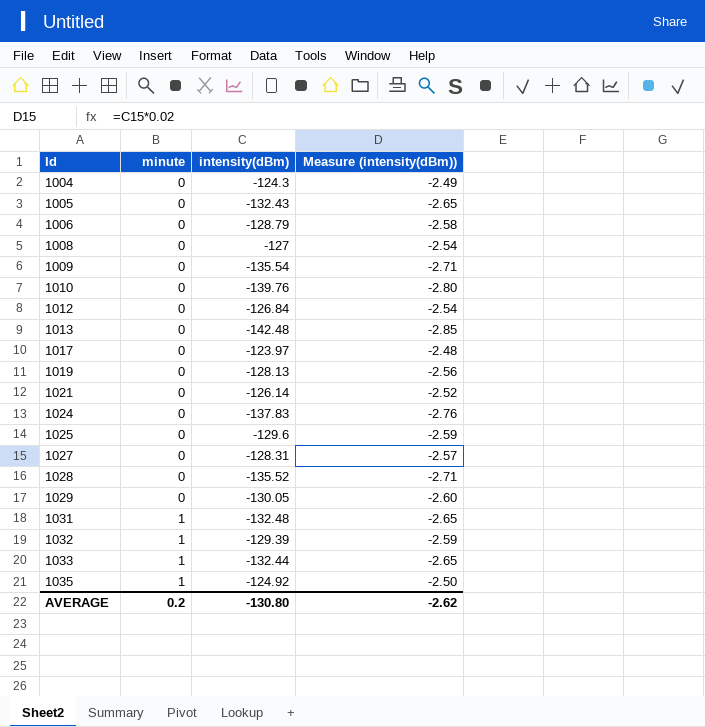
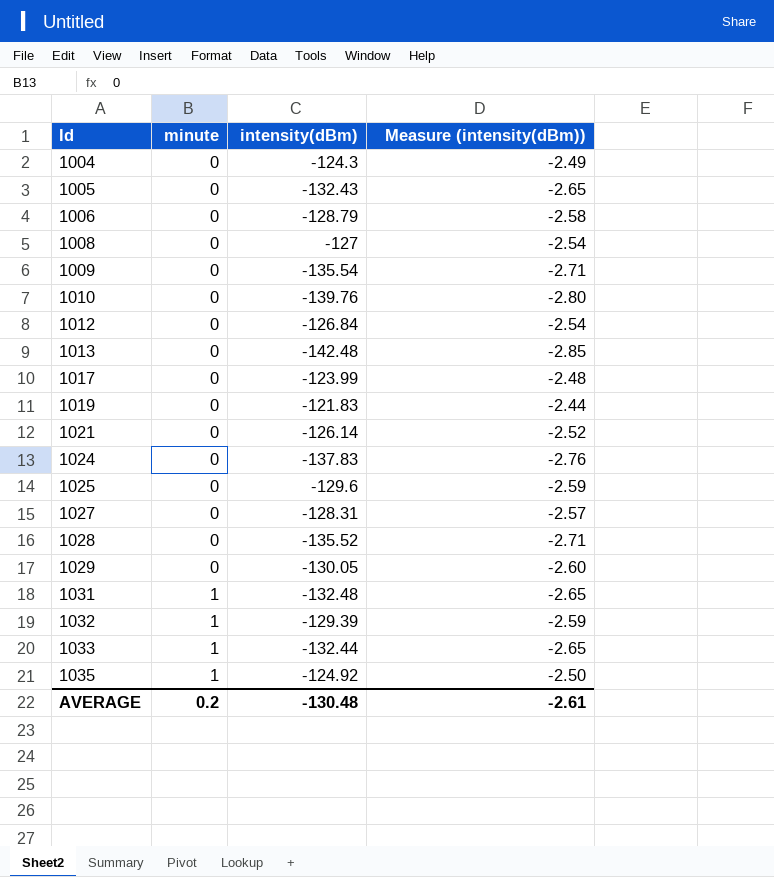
1017 | intensity(dBm): -123.97 -> -123.99
1019 | intensity(dBm): -128.13 -> -121.83
1019 | Measure (intensity(dBm)): -2.56 -> -2.44
AVERAGE | intensity(dBm): -130.80 -> -130.48
AVERAGE | Measure (intensity(dBm)): -2.62 -> -2.61

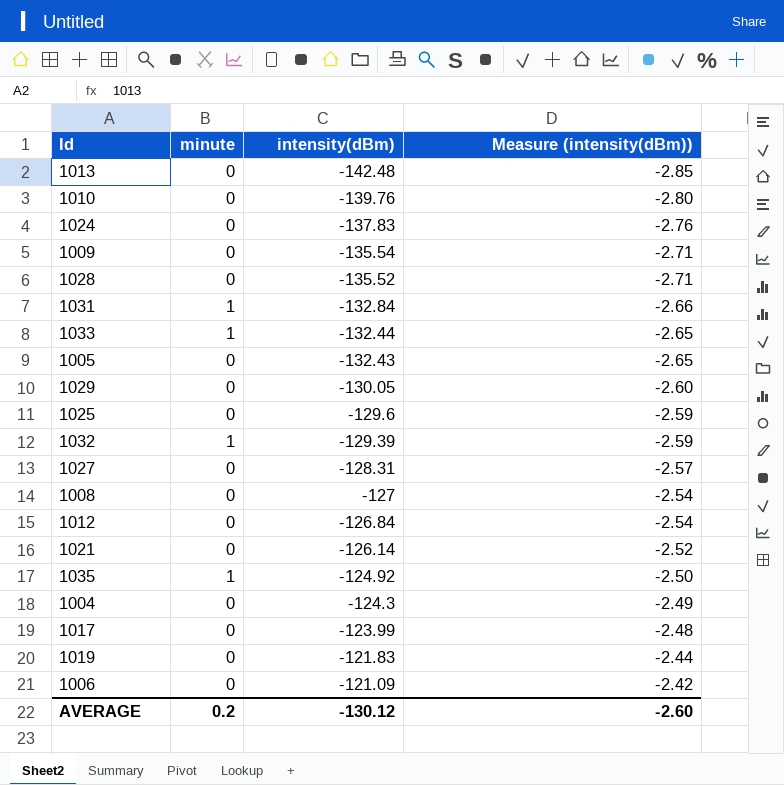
row order: Id ascending -> intensity(dBm) ascending
1031 | intensity(dBm): -132.48 -> -132.84
1031 | Measure (intensity(dBm)): -2.65 -> -2.66
1006 | intensity(dBm): -128.79 -> -121.09
1006 | Measure (intensity(dBm)): -2.58 -> -2.42
AVERAGE | intensity(dBm): -130.48 -> -130.12
AVERAGE | Measure (intensity(dBm)): -2.61 -> -2.60

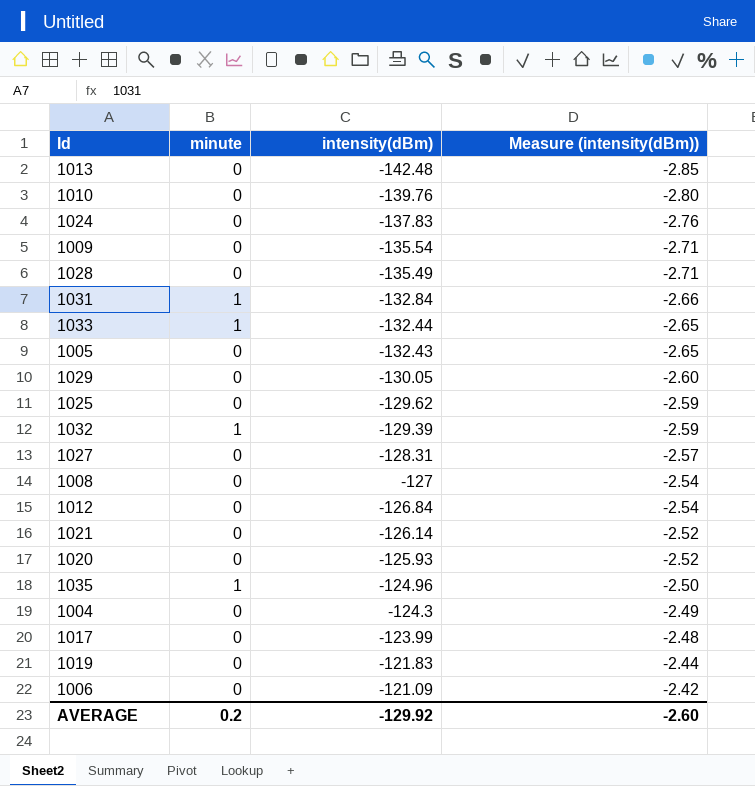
1028 | intensity(dBm): -135.52 -> -135.49
1025 | intensity(dBm): -129.6 -> -129.62
row 1020: none -> 0 | -125.93 | -2.52
1035 | intensity(dBm): -124.92 -> -124.96
AVERAGE | intensity(dBm): -130.12 -> -129.92

